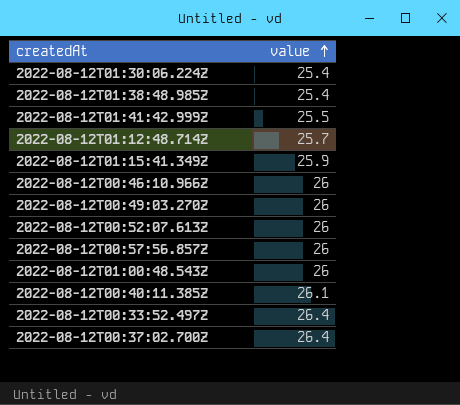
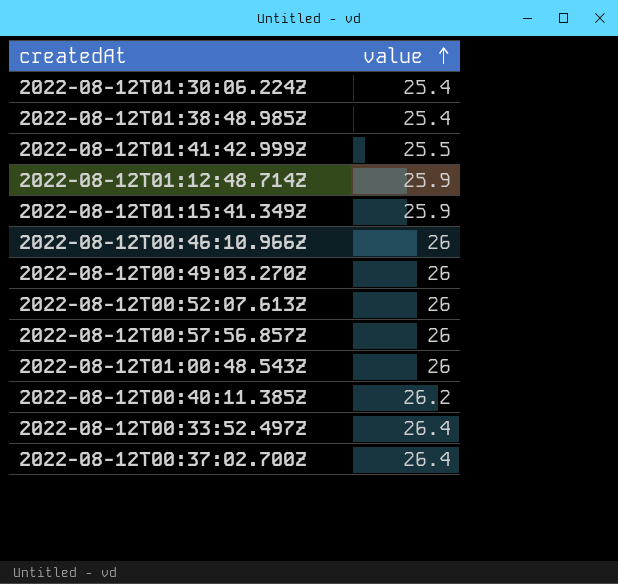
2022-08-12T01:12:48.714Z | value: 25.7 -> 25.9
2022-08-12T00:40:11.385Z | value: 26.1 -> 26.2

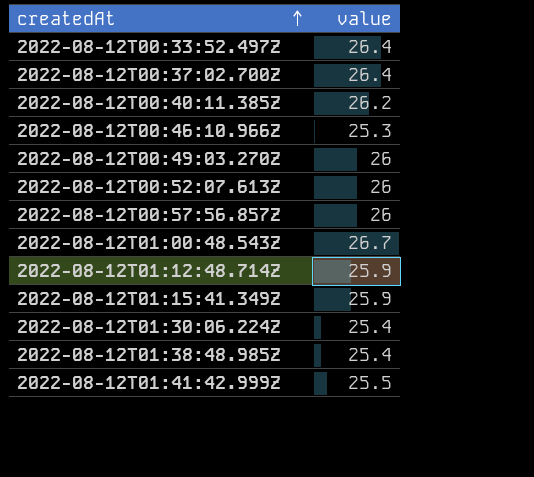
row order: value ascending -> createdAt ascending
2022-08-12T00:46:10.966Z | value: 26 -> 25.3
2022-08-12T01:00:48.543Z | value: 26 -> 26.7

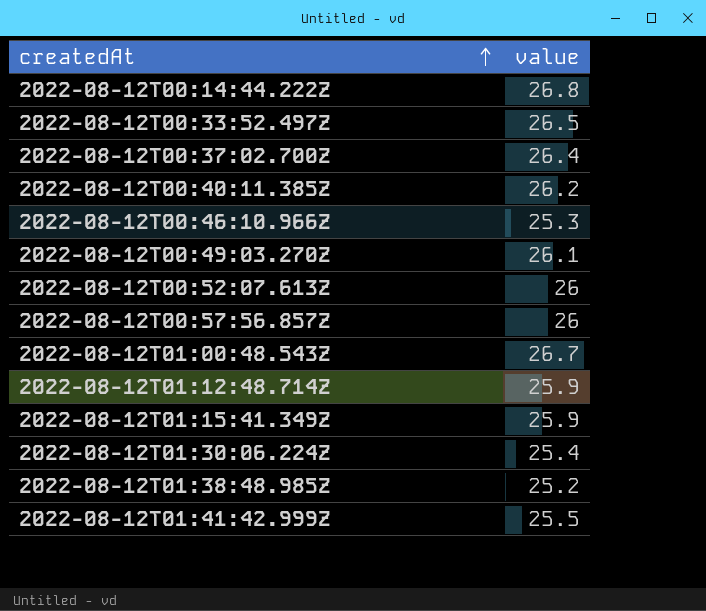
row 2022-08-12T00:14:44.222Z: none -> 26.8
2022-08-12T00:33:52.497Z | value: 26.4 -> 26.5
2022-08-12T00:49:03.270Z | value: 26 -> 26.1
2022-08-12T01:38:48.985Z | value: 25.4 -> 25.2

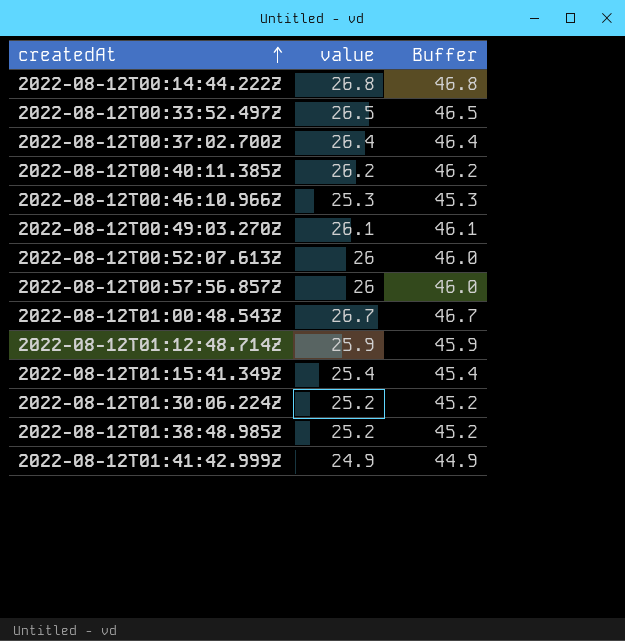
column Buffer | formula: none -> [value] + 20
2022-08-12T01:15:41.349Z | value: 25.9 -> 25.4
2022-08-12T01:30:06.224Z | value: 25.4 -> 25.2
2022-08-12T01:41:42.999Z | value: 25.5 -> 24.9

